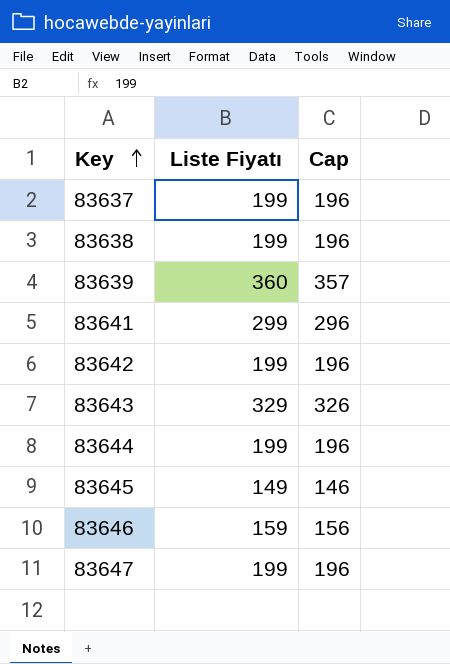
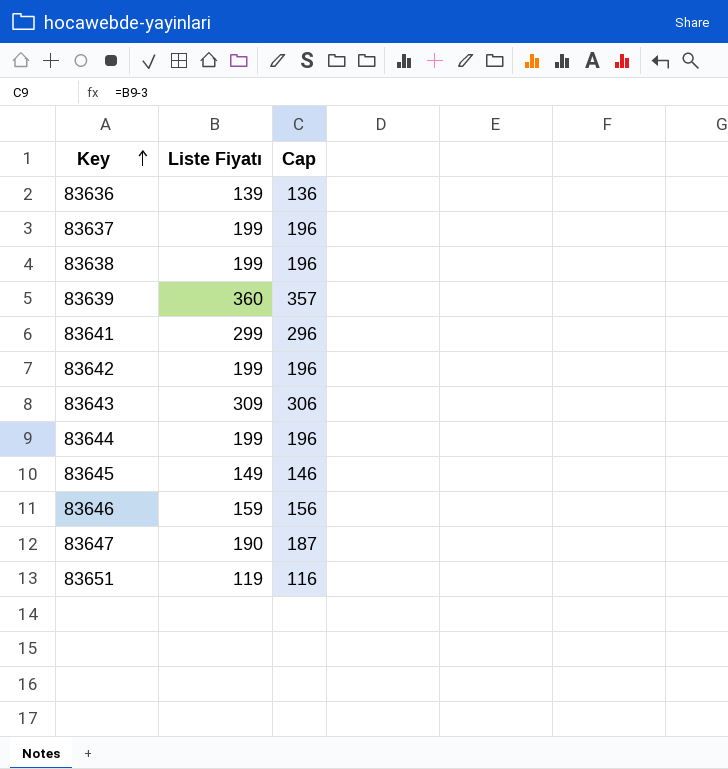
row 83636: none -> 139 | 136
83643 | Liste Fiyatı: 329 -> 309
83643 | Cap: 326 -> 306
83647 | Liste Fiyatı: 199 -> 190
83647 | Cap: 196 -> 187
row 83651: none -> 119 | 116

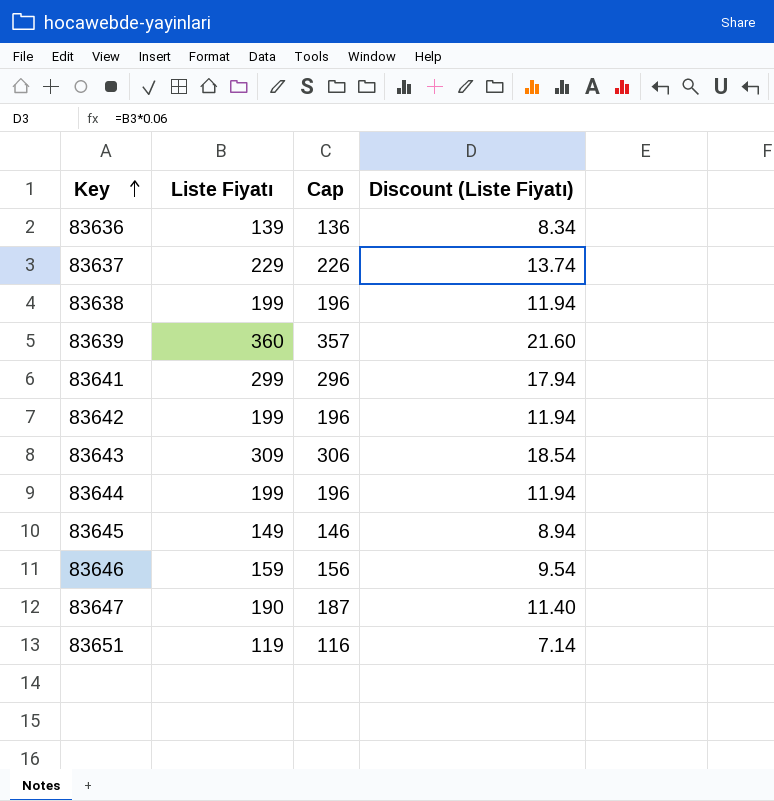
column Discount (Liste Fiyatı) | formula: none -> [Liste Fiyatı] * 0.06
83637 | Liste Fiyatı: 199 -> 229
83637 | Cap: 196 -> 226

